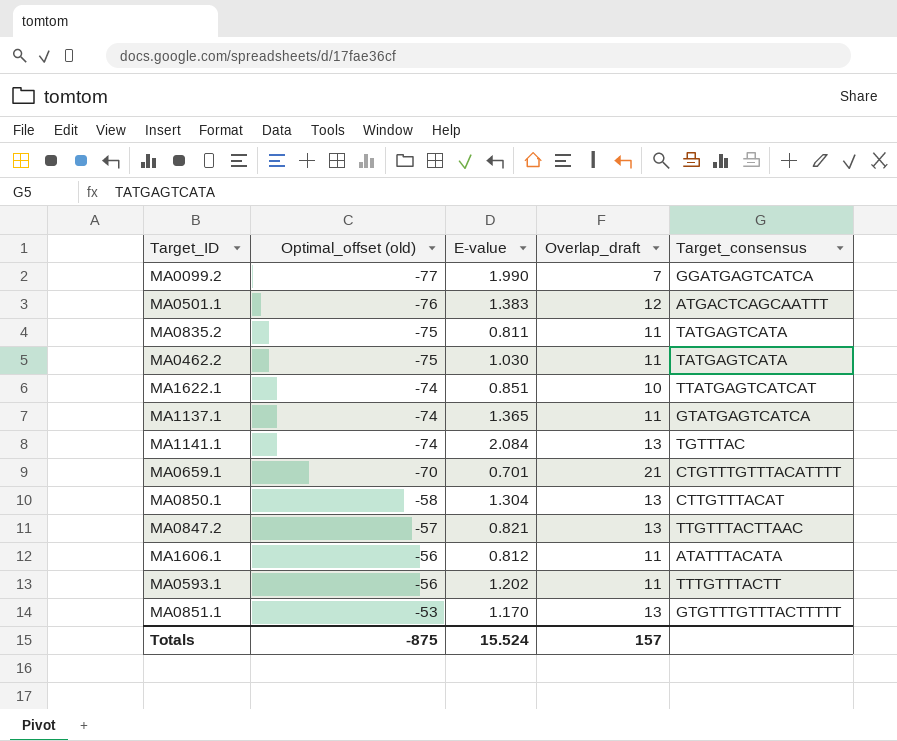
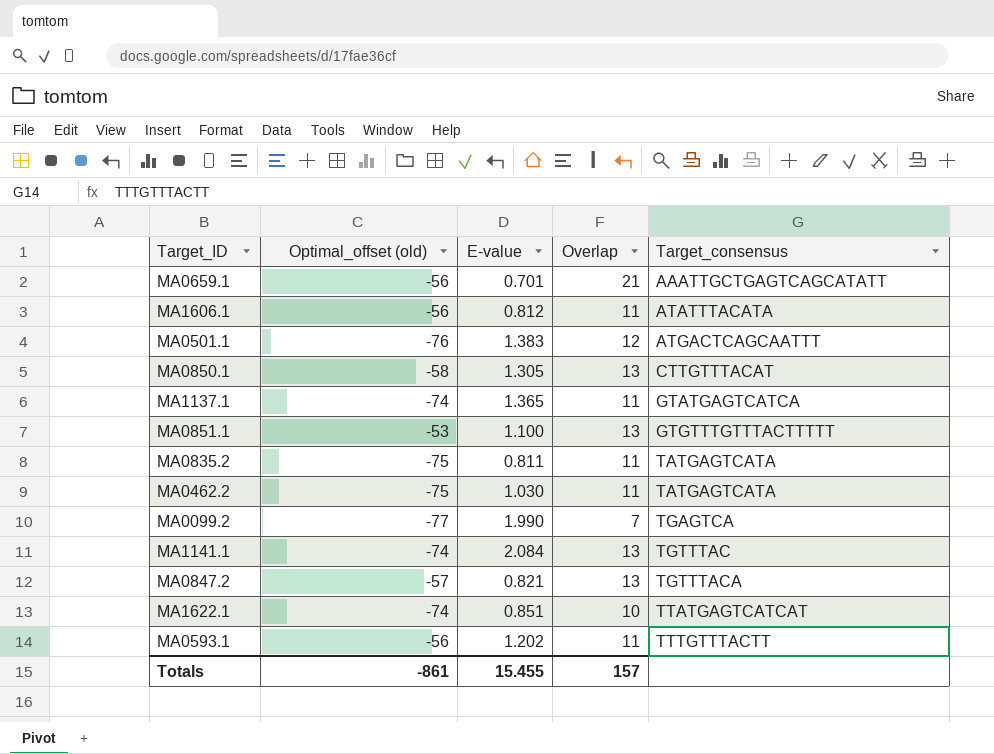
row order: Optimal_offset (old) ascending -> Target_consensus ascending
column name: Overlap_draft -> Overlap
MA0659.1 | Optimal_offset (old): -70 -> -56
MA0659.1 | Target_consensus: CTGTTTGTTTACATTTT -> AAATTGCTGAGTCAGCATATT
MA0850.1 | E-value: 1.304 -> 1.305
MA0851.1 | E-value: 1.170 -> 1.100
MA0099.2 | Target_consensus: GGATGAGTCATCA -> TGAGTCA
MA0847.2 | Target_consensus: TTGTTTACTTAAC -> TGTTTACA
Totals | Optimal_offset (old): -875 -> -861
Totals | E-value: 15.524 -> 15.455

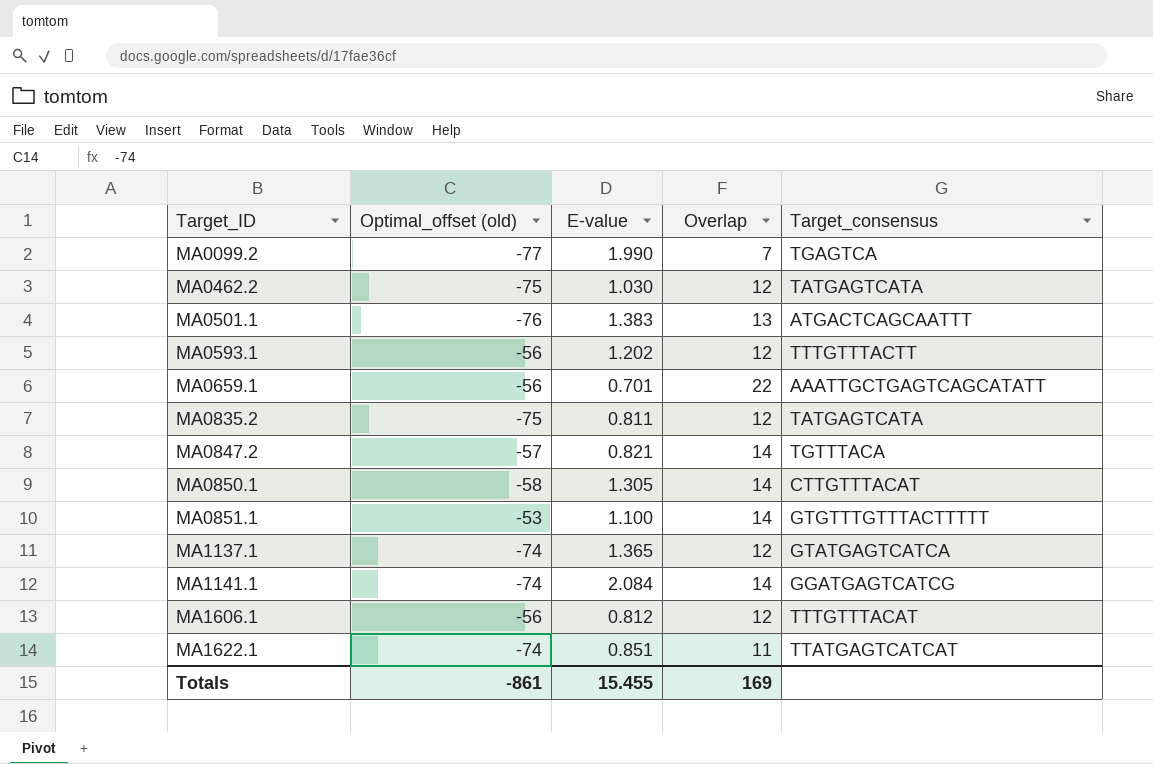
row order: Target_consensus ascending -> Target_ID ascending
MA0462.2 | Overlap: 11 -> 12
MA0501.1 | Overlap: 12 -> 13
MA0593.1 | Overlap: 11 -> 12
MA0659.1 | Overlap: 21 -> 22
MA0835.2 | Overlap: 11 -> 12
MA0847.2 | Overlap: 13 -> 14
MA0850.1 | Overlap: 13 -> 14
MA0851.1 | Overlap: 13 -> 14
MA1137.1 | Overlap: 11 -> 12
MA1141.1 | Overlap: 13 -> 14
MA1141.1 | Target_consensus: TGTTTAC -> GGATGAGTCATCG
MA1606.1 | Overlap: 11 -> 12
MA1606.1 | Target_consensus: ATATTTACATA -> TTTGTTTACAT
MA1622.1 | Overlap: 10 -> 11
Totals | Overlap: 157 -> 169

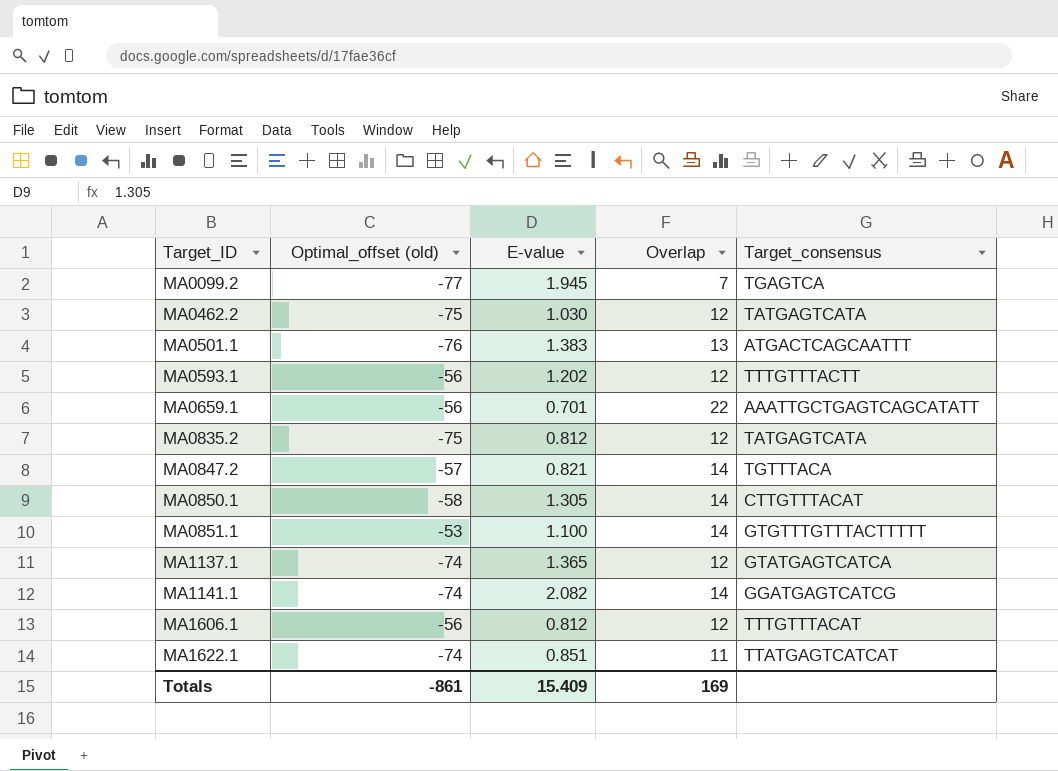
MA0099.2 | E-value: 1.990 -> 1.945
MA0835.2 | E-value: 0.811 -> 0.812
MA1141.1 | E-value: 2.084 -> 2.082
Totals | E-value: 15.455 -> 15.409

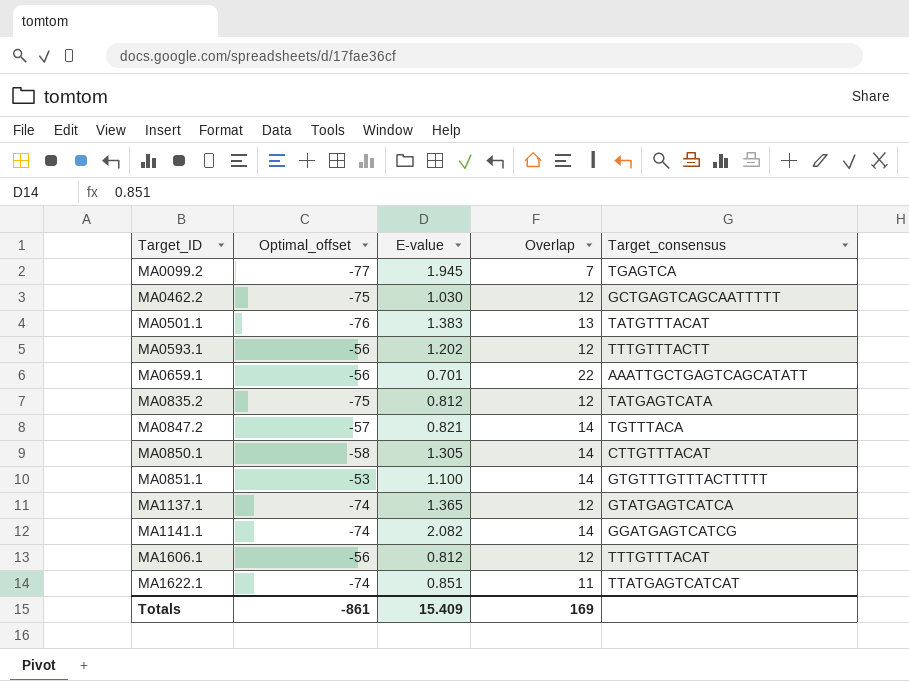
column name: Optimal_offset (old) -> Optimal_offset
MA0462.2 | Target_consensus: TATGAGTCATA -> GCTGAGTCAGCAATTTTT
MA0501.1 | Target_consensus: ATGACTCAGCAATTT -> TATGTTTACAT

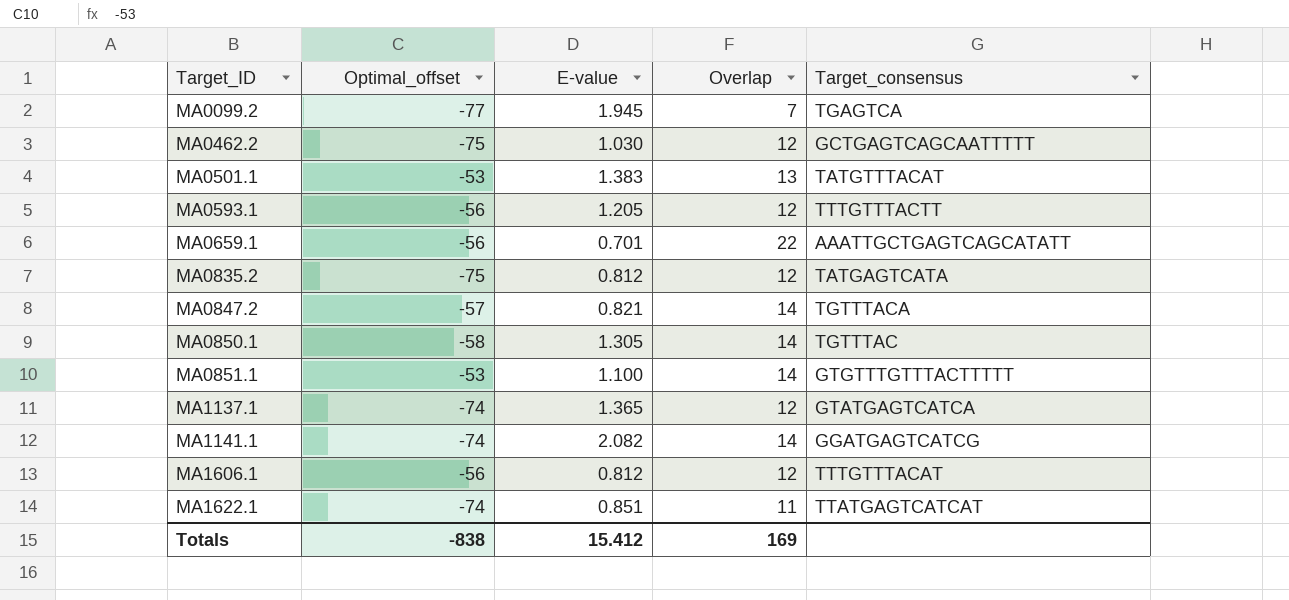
MA0501.1 | Optimal_offset: -76 -> -53
MA0593.1 | E-value: 1.202 -> 1.205
MA0850.1 | Target_consensus: CTTGTTTACAT -> TGTTTAC
Totals | Optimal_offset: -861 -> -838
Totals | E-value: 15.409 -> 15.412

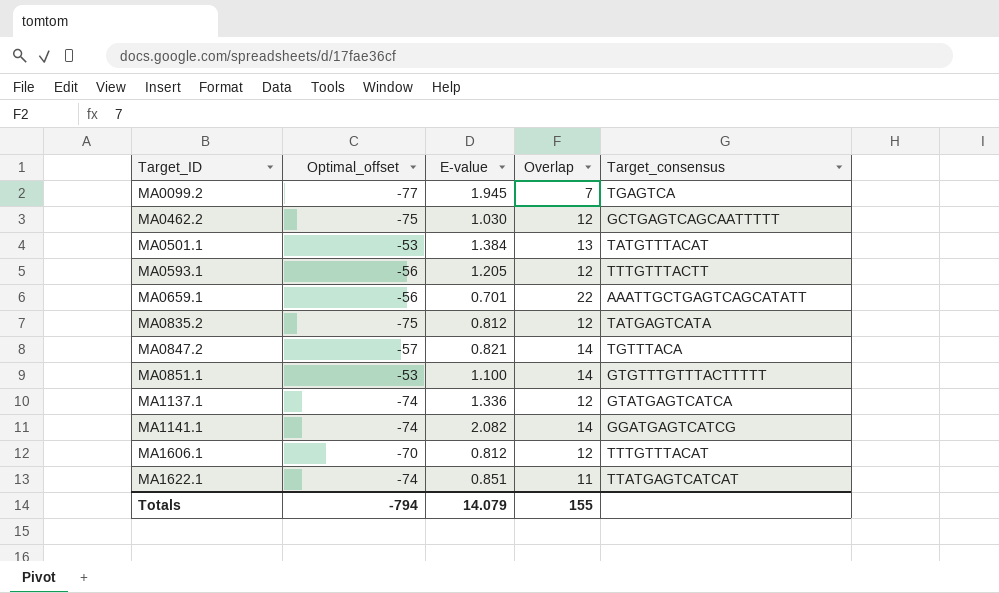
row MA0850.1: -58 | 1.305 | 14 | TGTTTAC -> none
MA0501.1 | E-value: 1.383 -> 1.384
MA1137.1 | E-value: 1.365 -> 1.336
MA1606.1 | Optimal_offset: -56 -> -70
Totals | Optimal_offset: -838 -> -794
Totals | E-value: 15.412 -> 14.079
Totals | Overlap: 169 -> 155

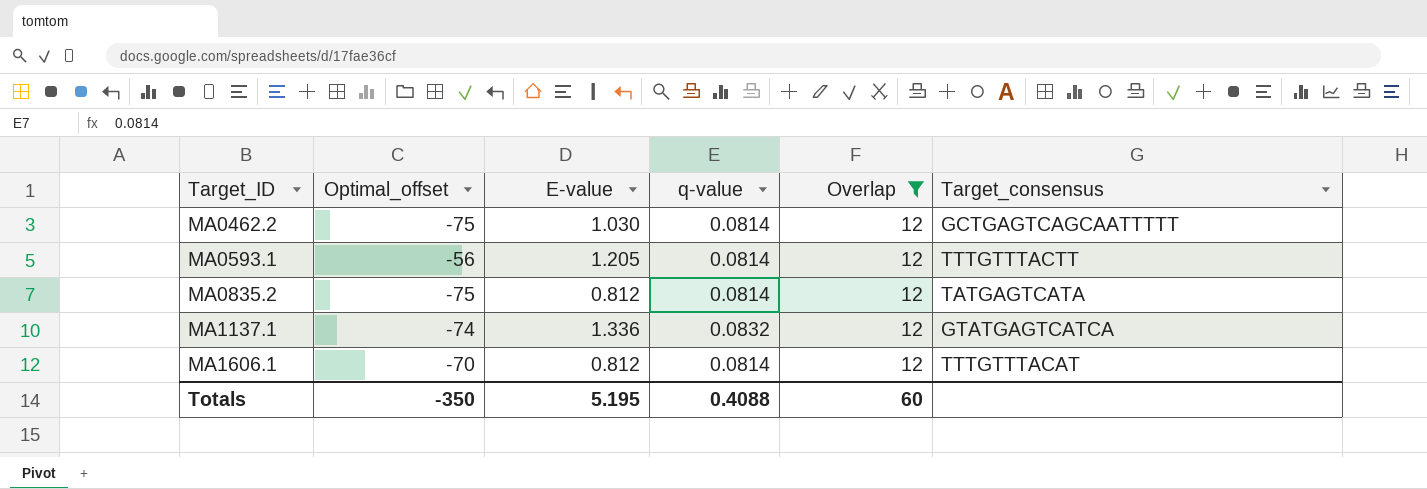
filter: none -> Overlap = 12
column q-value | position: none -> 4
Totals | Optimal_offset: -794 -> -350
Totals | E-value: 14.079 -> 5.195
Totals | Overlap: 155 -> 60

